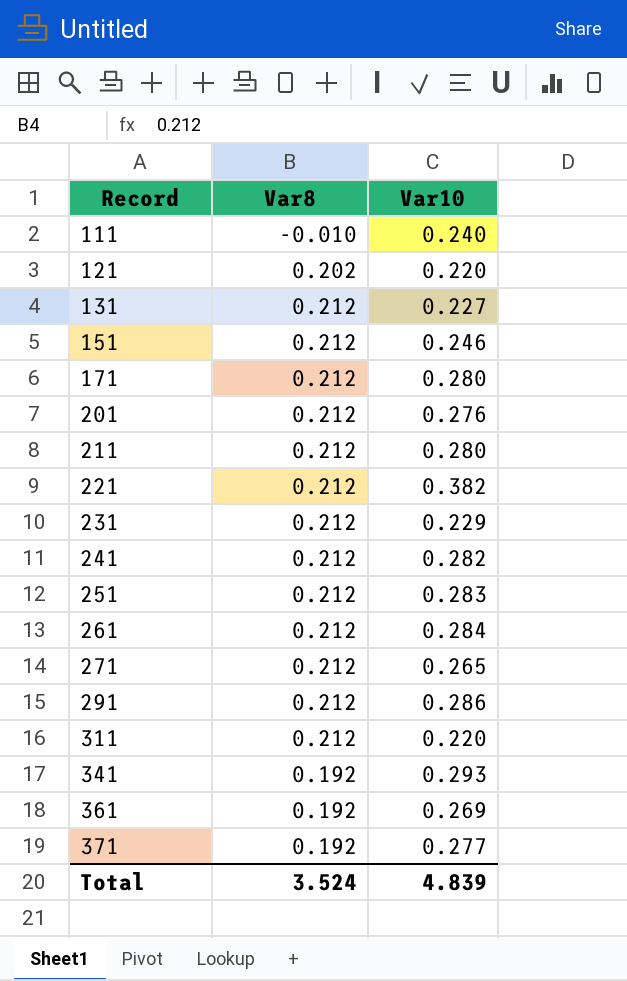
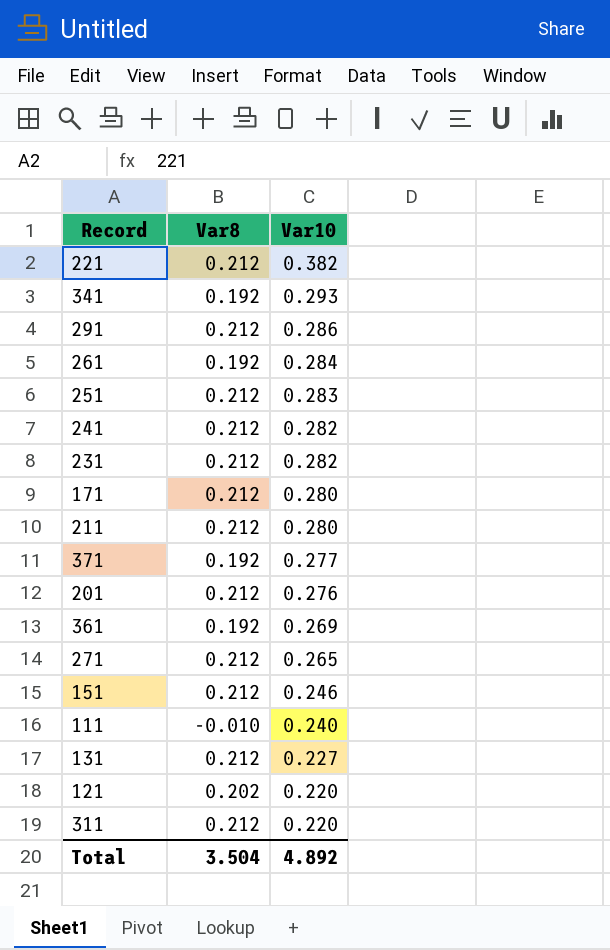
row order: Record ascending -> Var10 descending
261 | Var8: 0.212 -> 0.192
231 | Var10: 0.229 -> 0.282
Total | Var8: 3.524 -> 3.504
Total | Var10: 4.839 -> 4.892

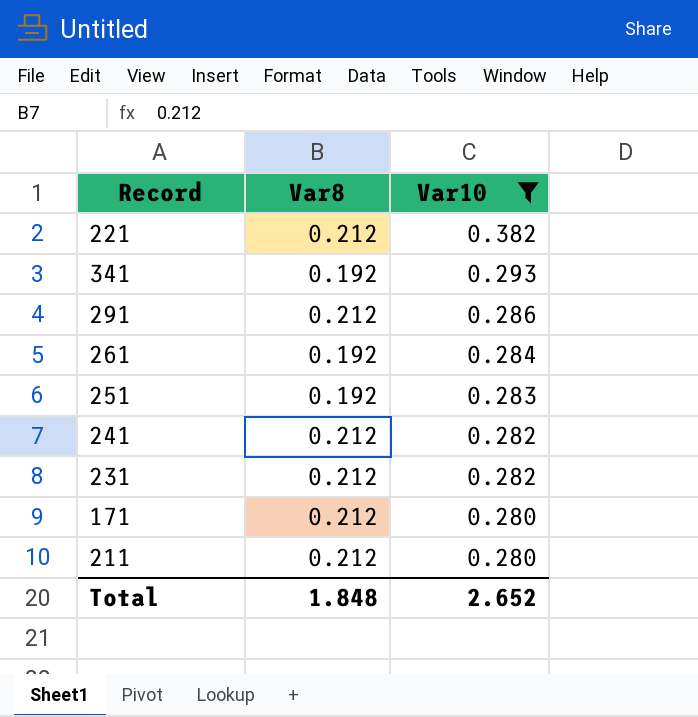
filter: none -> Var10 >= 0.280
251 | Var8: 0.212 -> 0.192
Total | Var8: 3.504 -> 1.848
Total | Var10: 4.892 -> 2.652

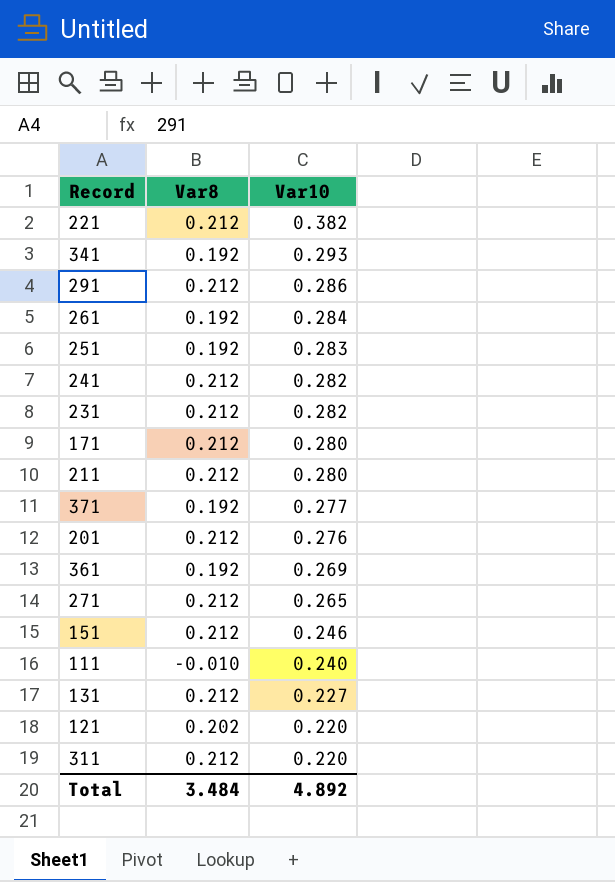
filter: Var10 >= 0.280 -> none
Total | Var8: 1.848 -> 3.484
Total | Var10: 2.652 -> 4.892

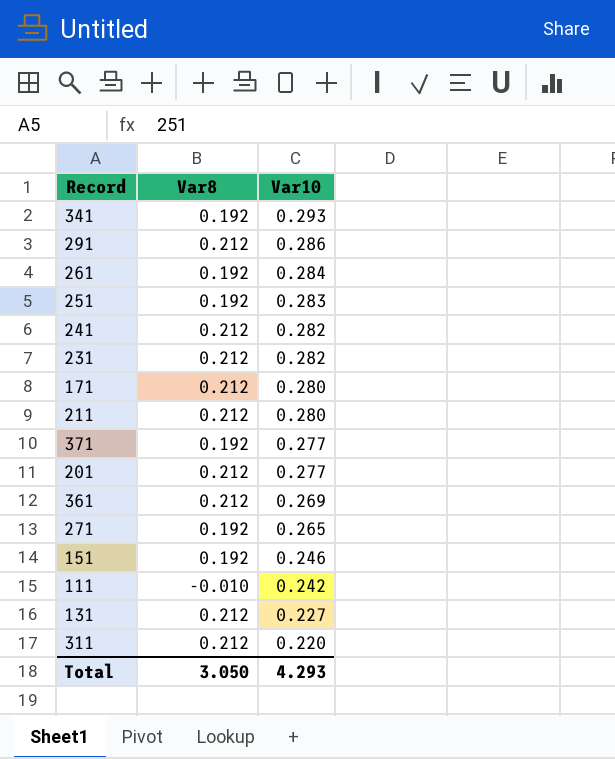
row 221: 0.212 | 0.382 -> none
row 121: 0.202 | 0.220 -> none
201 | Var10: 0.276 -> 0.277
361 | Var8: 0.192 -> 0.212
271 | Var8: 0.212 -> 0.192
151 | Var8: 0.212 -> 0.192
111 | Var10: 0.240 -> 0.242
Total | Var8: 3.484 -> 3.050
Total | Var10: 4.892 -> 4.293

